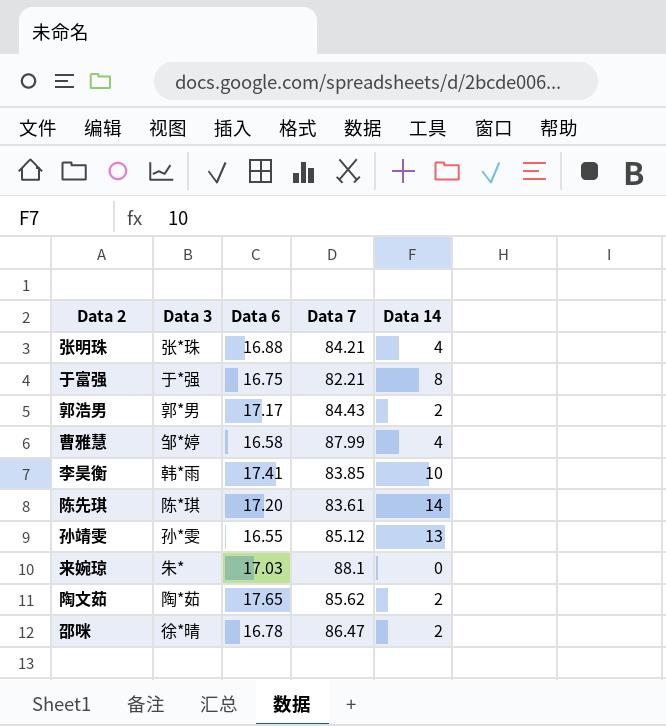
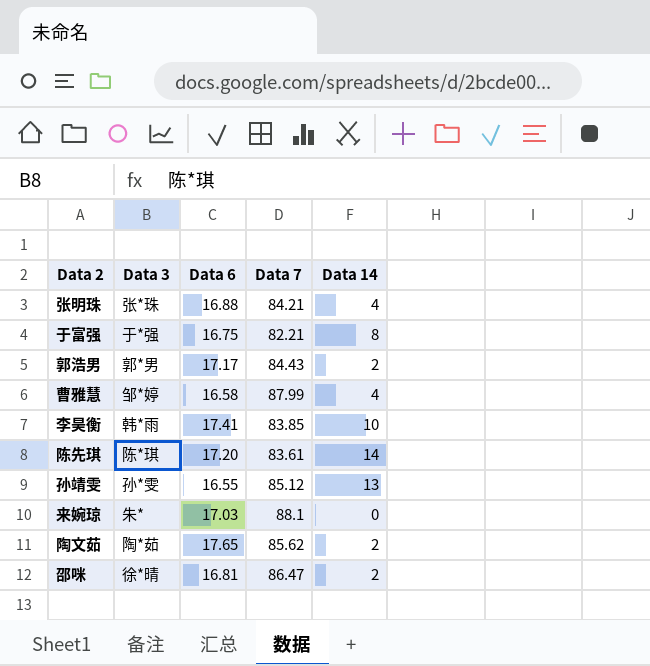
邵咪 | Data 6: 16.78 -> 16.81

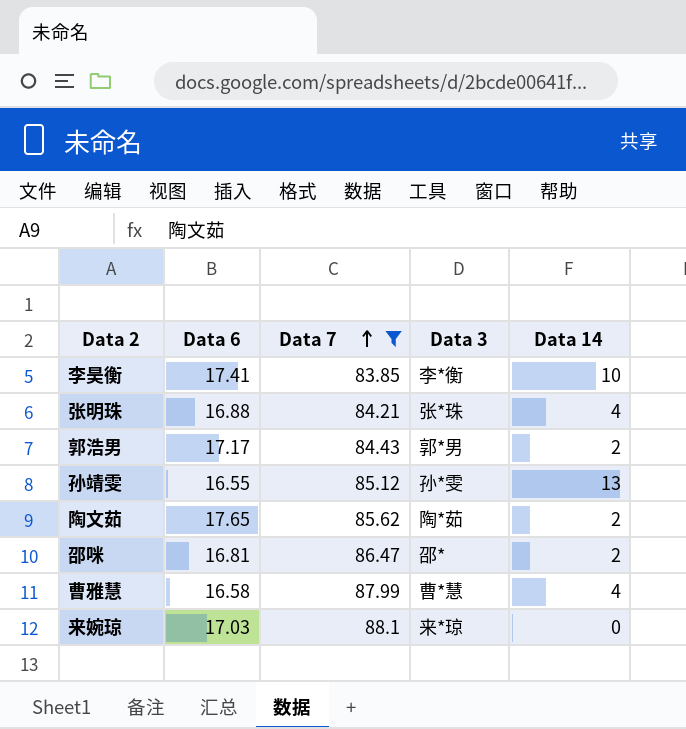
filter: none -> Data 7 >= 83.85
row order: none -> Data 7 ascending
column Data 3 | position: 2 -> 4
李昊衡 | Data 3: 韩*雨 -> 李*衡
邵咪 | Data 3: 徐*晴 -> 邵*
曹雅慧 | Data 3: 邹*婷 -> 曹*慧
来婉琼 | Data 3: 朱* -> 来*琼

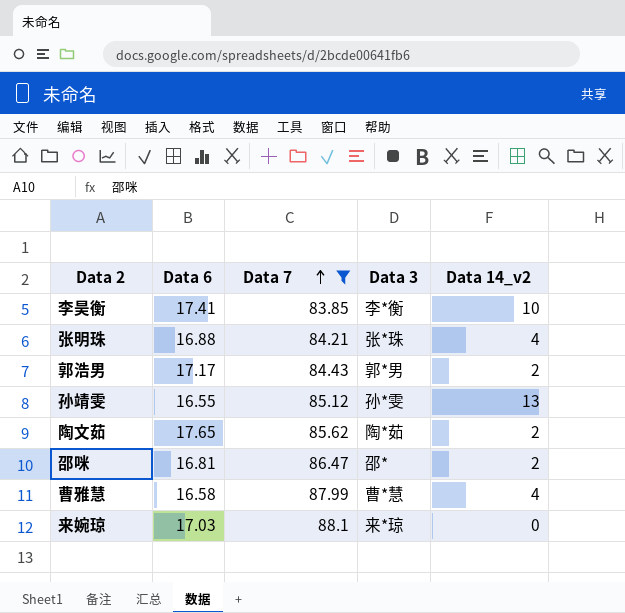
column name: Data 14 -> Data 14_v2

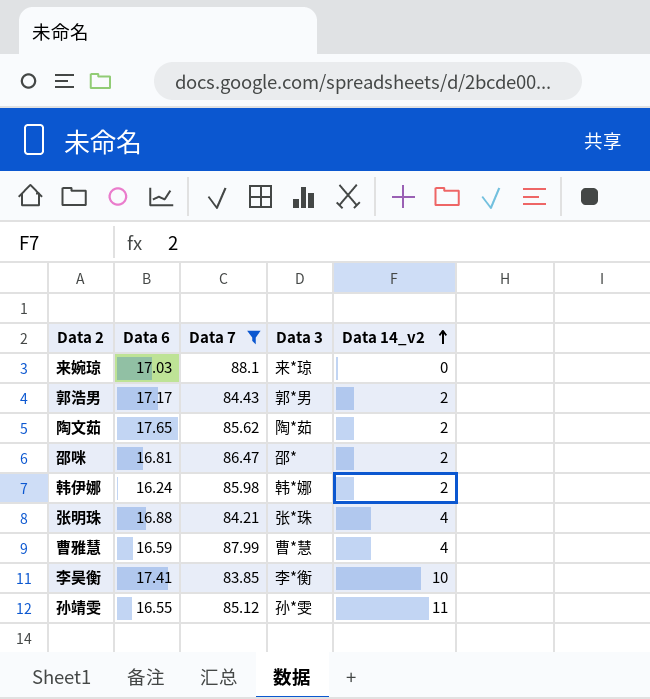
row order: Data 7 ascending -> Data 14_v2 ascending
row 韩伊娜: none -> 16.24 | 85.98 | 韩*娜 | 2
曹雅慧 | Data 6: 16.58 -> 16.59
孙靖雯 | Data 14_v2: 13 -> 11

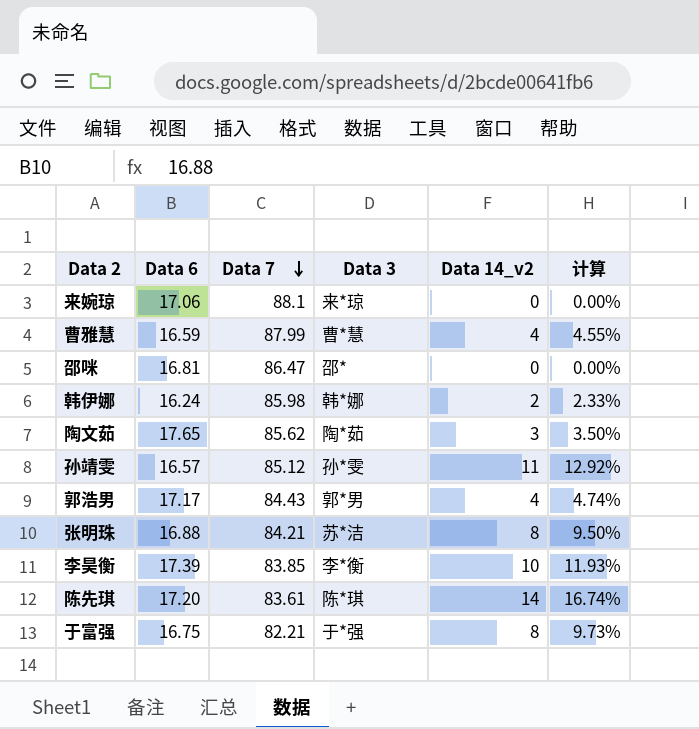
filter: Data 7 >= 83.85 -> none
row order: Data 14_v2 ascending -> Data 7 descending
column 计算 | formula: none -> [Data 14_v2] / [Data 7]
来婉琼 | Data 6: 17.03 -> 17.06
邵咪 | Data 14_v2: 2 -> 0
陶文茹 | Data 14_v2: 2 -> 3
孙靖雯 | Data 6: 16.55 -> 16.57
郭浩男 | Data 14_v2: 2 -> 4
张明珠 | Data 3: 张*珠 -> 苏*洁
张明珠 | Data 14_v2: 4 -> 8
李昊衡 | Data 6: 17.41 -> 17.39

